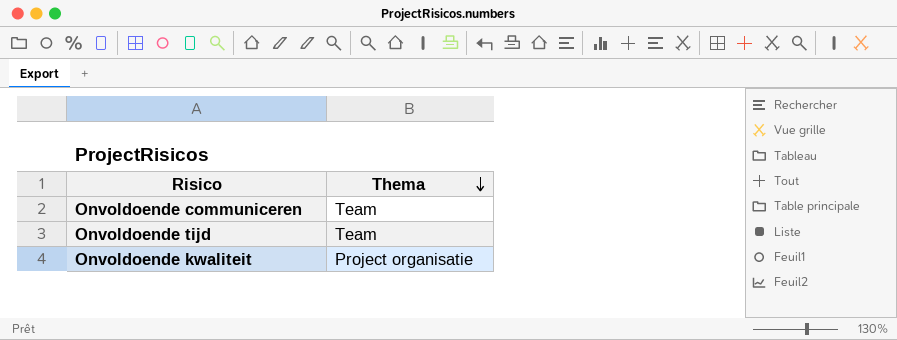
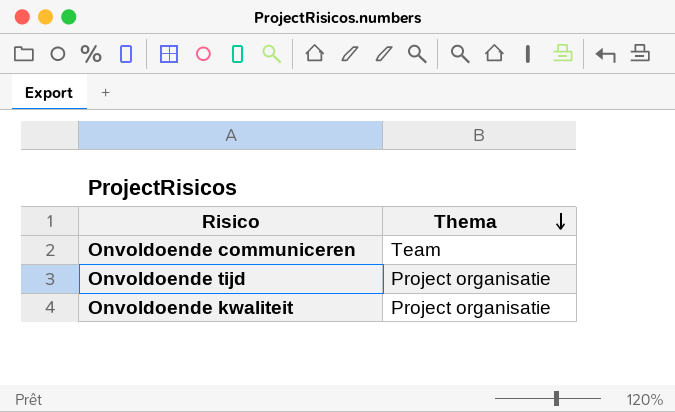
Onvoldoende tijd | Thema: Team -> Project organisatie

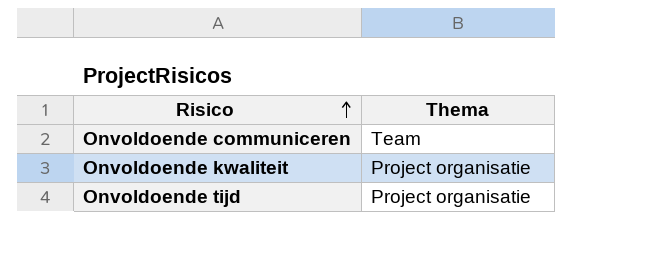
row order: Thema descending -> Risico ascending

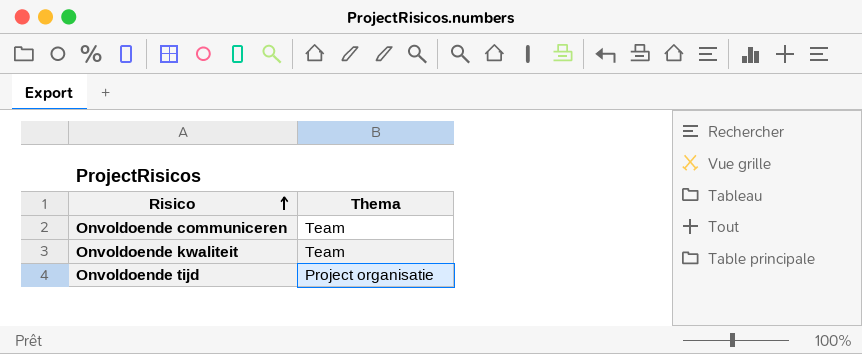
Onvoldoende kwaliteit | Thema: Project organisatie -> Team

